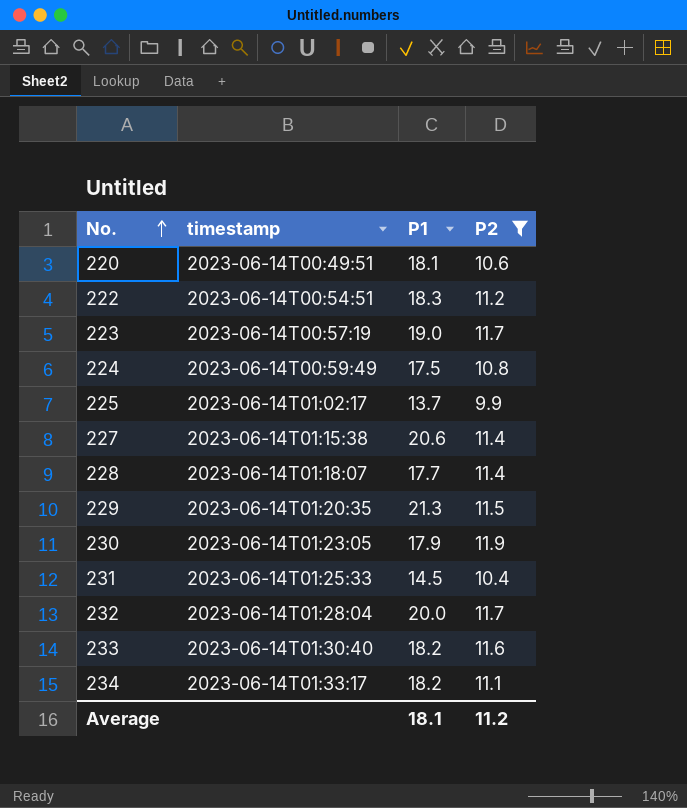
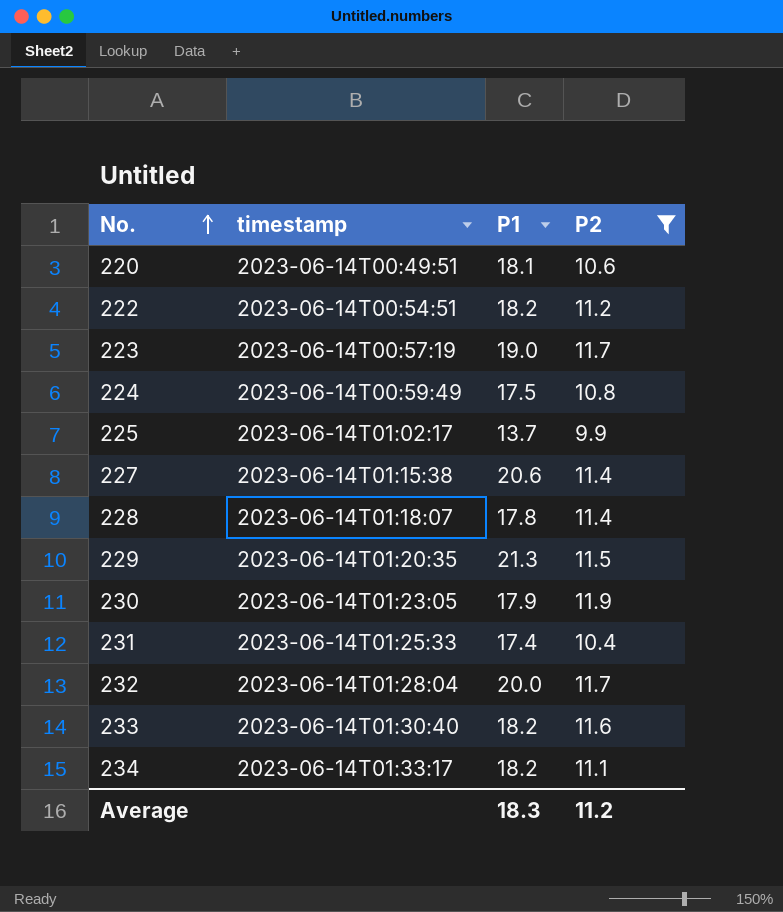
222 | P1: 18.3 -> 18.2
228 | P1: 17.7 -> 17.8
231 | P1: 14.5 -> 17.4
Average | P1: 18.1 -> 18.3

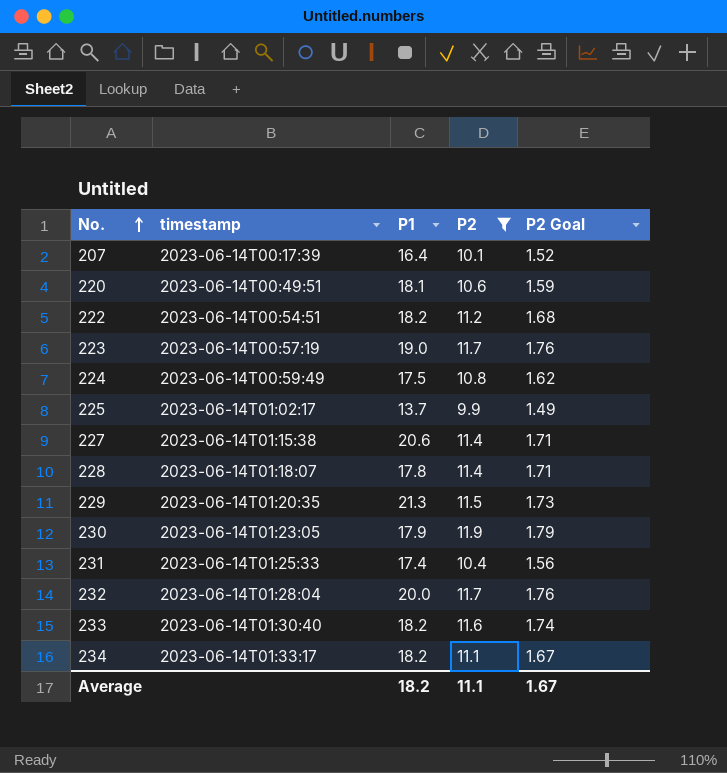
column P2 Goal | formula: none -> [P2] * 0.15
row 207: none -> 2023-06-14T00:17:39 | 16.4 | 10.1 | 1.52
Average | P1: 18.3 -> 18.2
Average | P2: 11.2 -> 11.1

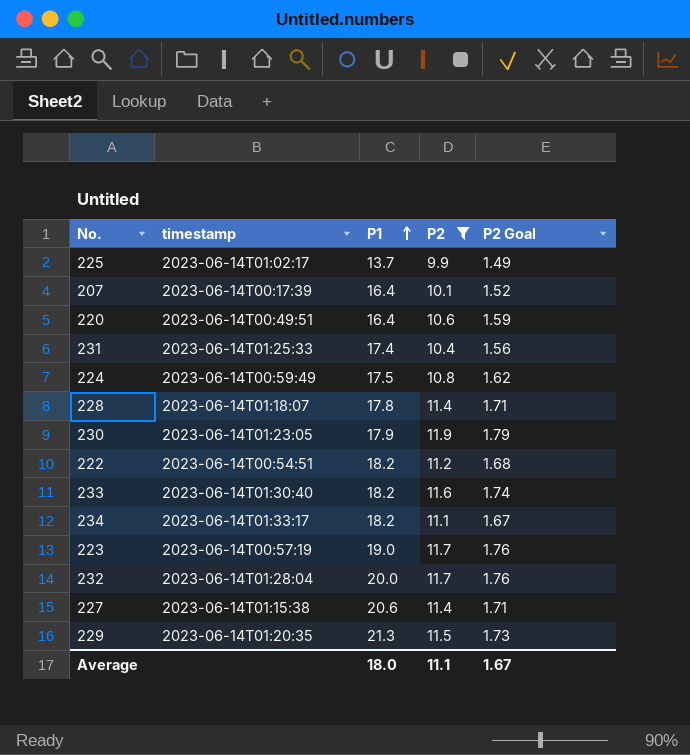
row order: No. ascending -> P1 ascending
220 | P1: 18.1 -> 16.4
Average | P1: 18.2 -> 18.0

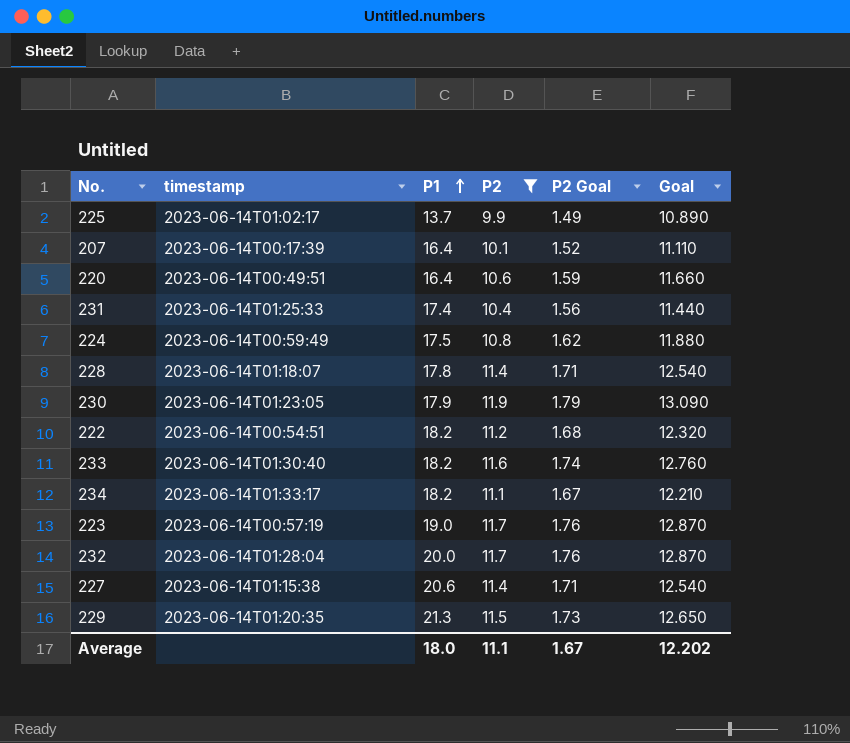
column Goal | formula: none -> [P2] * 1.1

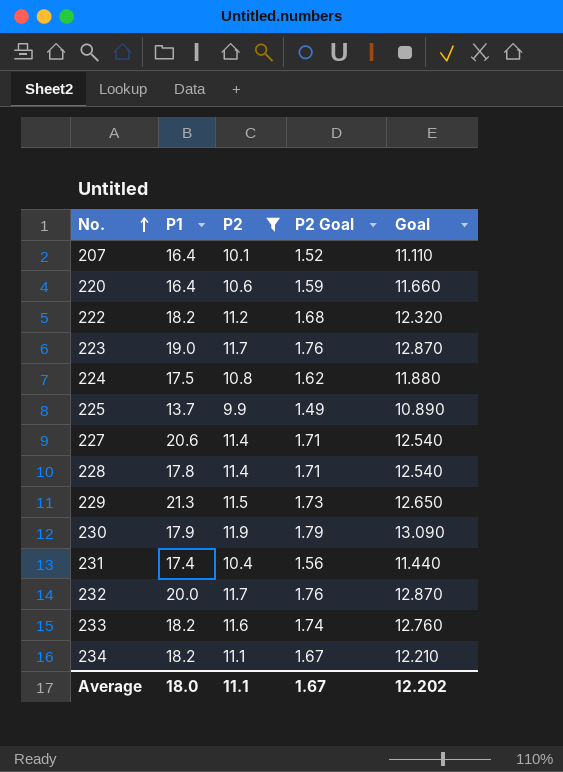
row order: P1 ascending -> No. ascending
column timestamp | position: 2 -> none

